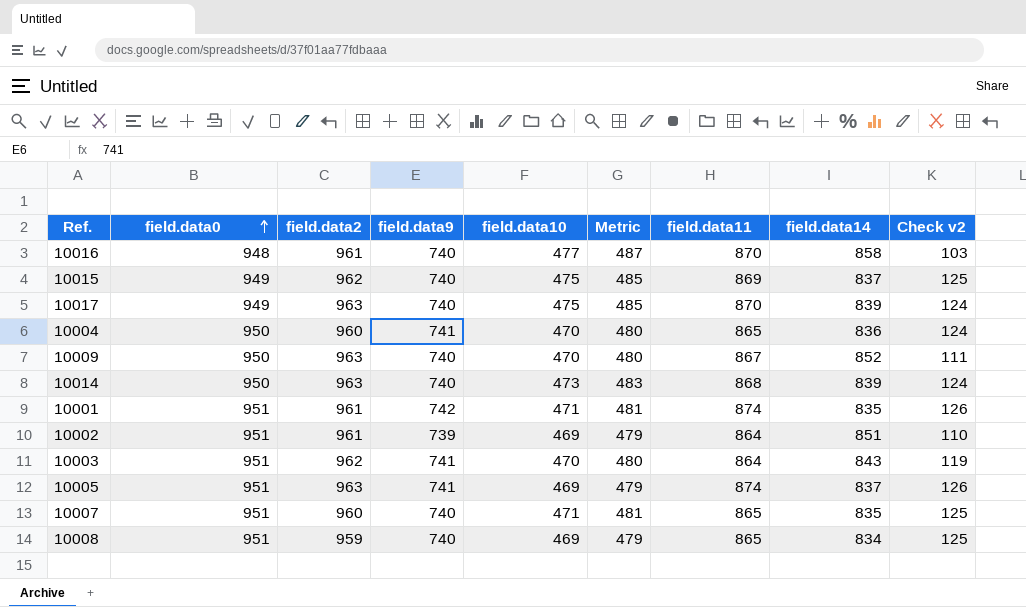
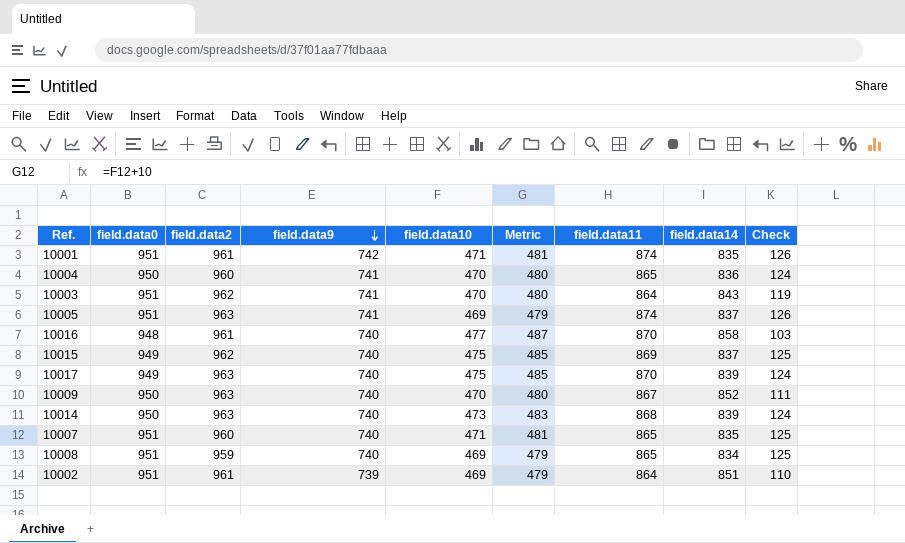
row order: field.data0 ascending -> field.data9 descending
column name: Check v2 -> Check

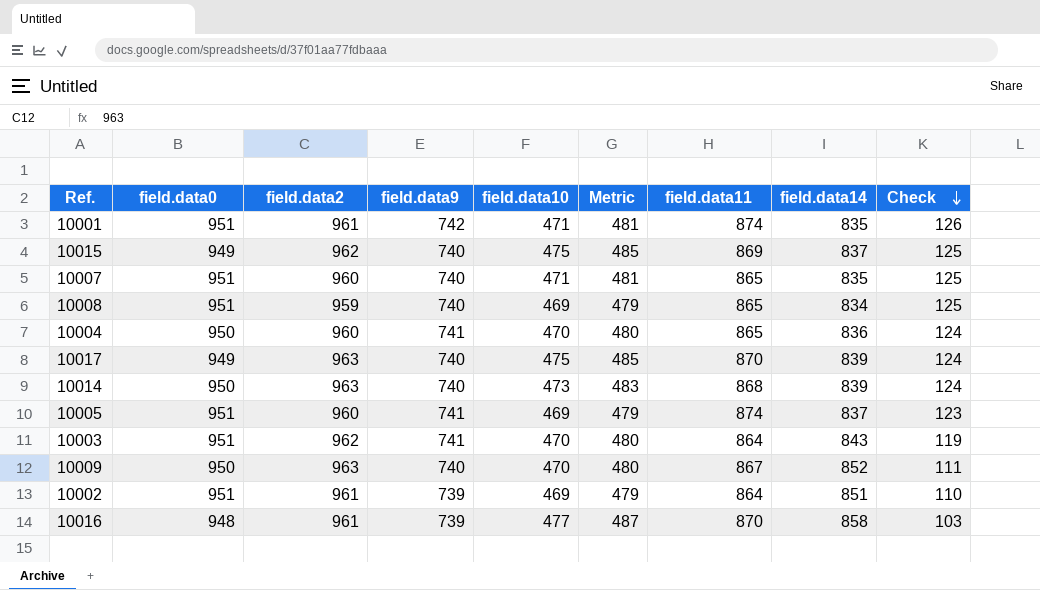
row order: field.data9 descending -> Check descending
10005 | field.data2: 963 -> 960
10005 | Check: 126 -> 123
10016 | field.data9: 740 -> 739

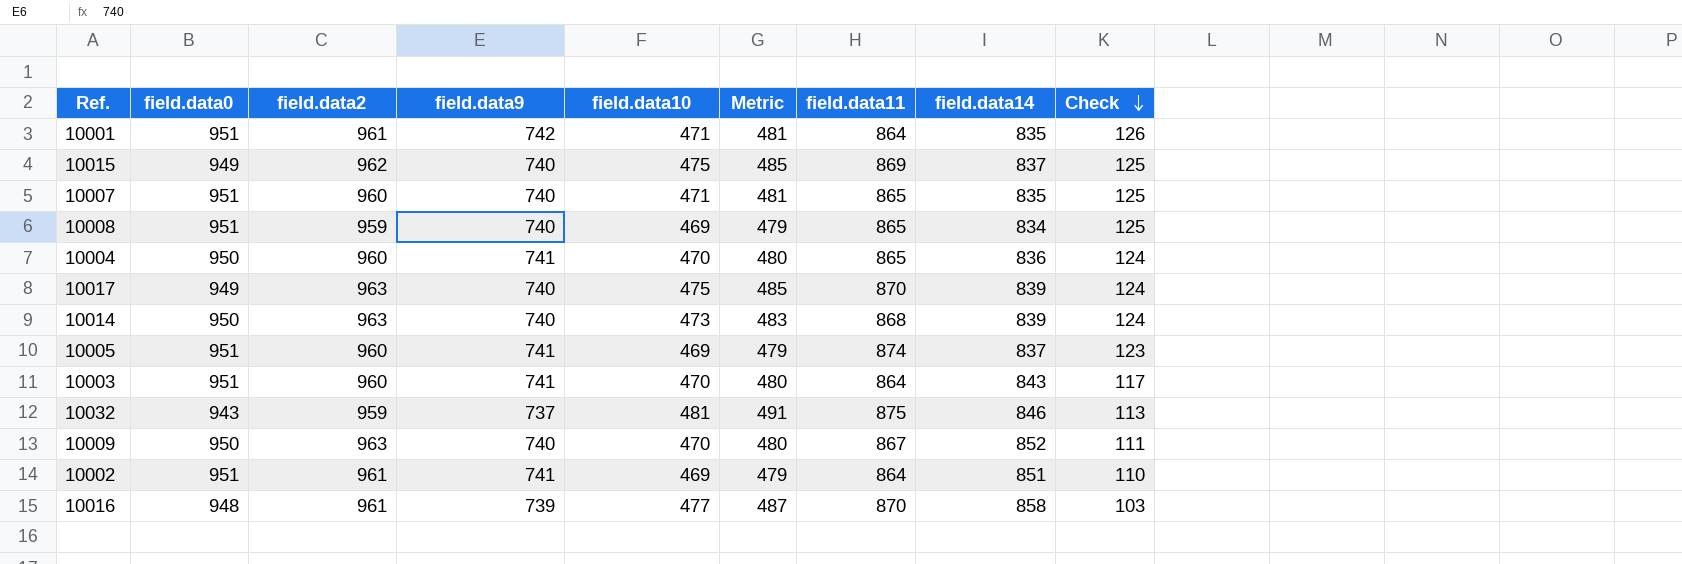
10001 | field.data11: 874 -> 864
10003 | field.data2: 962 -> 960
10003 | Check: 119 -> 117
row 10032: none -> 943 | 959 | 737 | 481 | 491 | 875 | 846 | 113
10002 | field.data9: 739 -> 741

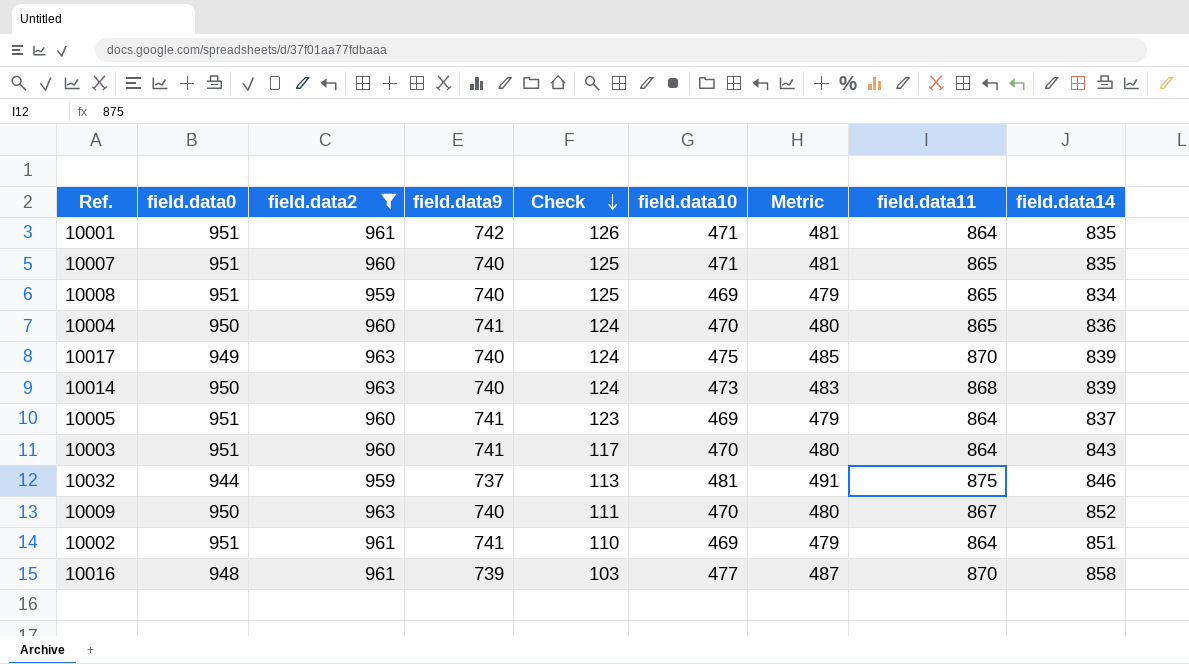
filter: none -> field.data2 != 962
column Check | position: 9 -> 5
10005 | field.data11: 874 -> 864
10032 | field.data0: 943 -> 944

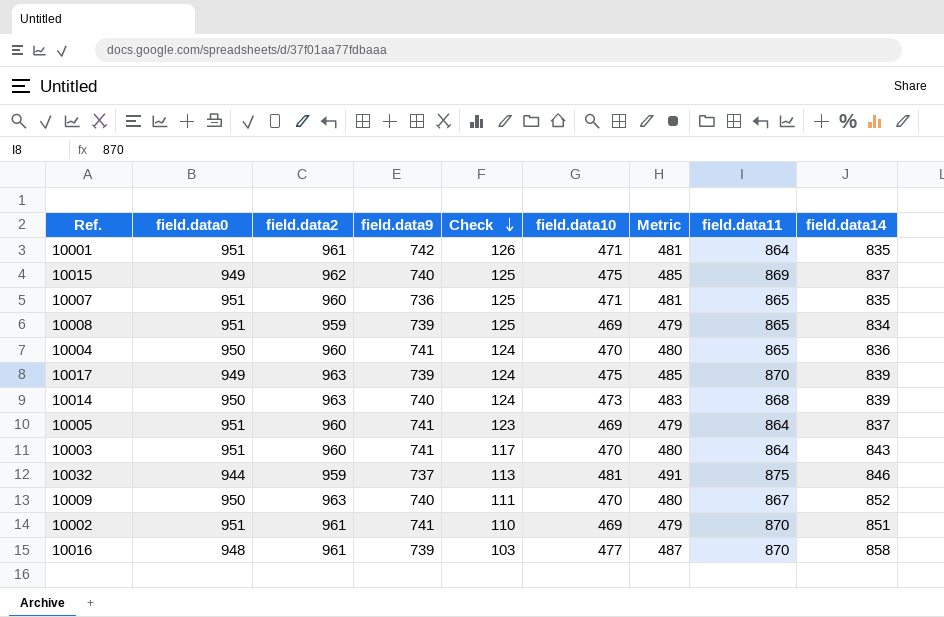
filter: field.data2 != 962 -> none
10007 | field.data9: 740 -> 736
10008 | field.data9: 740 -> 739
10017 | field.data9: 740 -> 739
10002 | field.data11: 864 -> 870

